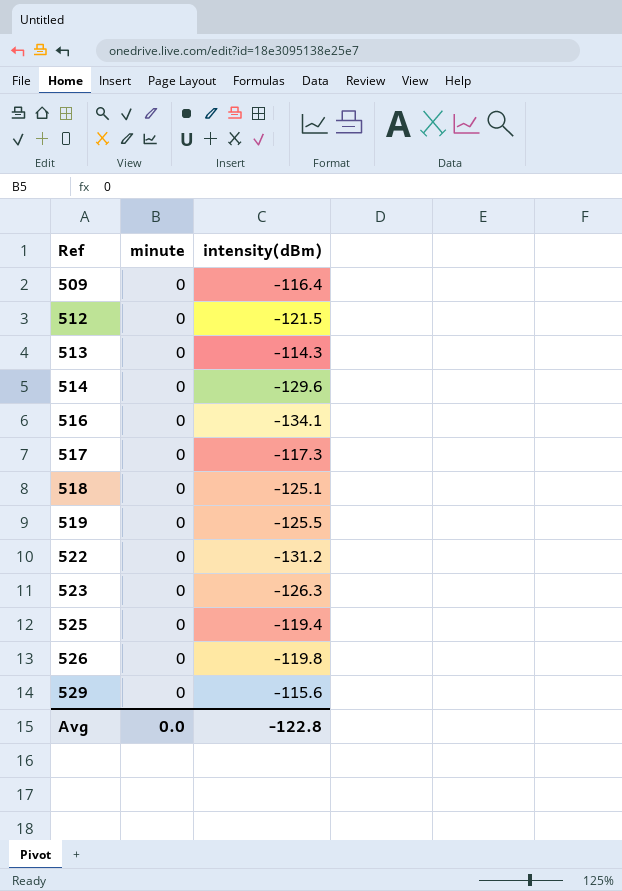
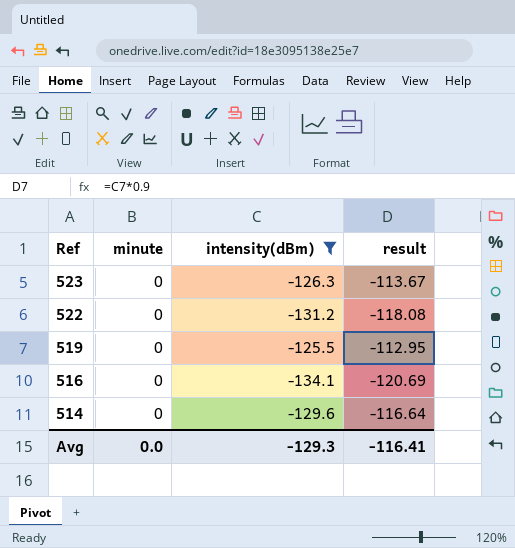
filter: none -> intensity(dBm) <= -125.5
row order: Ref ascending -> Ref descending
column result | formula: none -> [intensity(dBm)] * 0.9
Avg | intensity(dBm): -122.8 -> -129.3

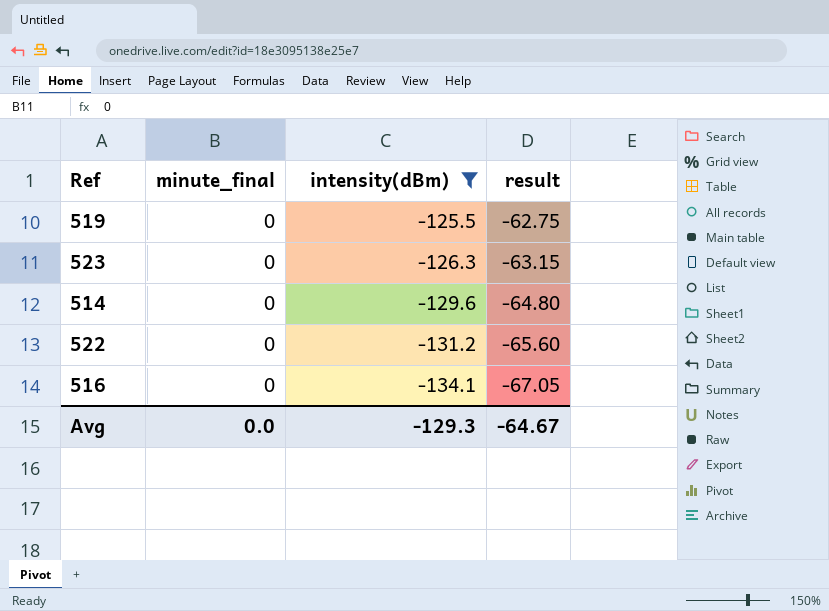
row order: Ref descending -> intensity(dBm) descending
column name: minute -> minute_final
column result | formula: [intensity(dBm)] * 0.9 -> [intensity(dBm)] * 0.5
Avg | result: -116.41 -> -64.67

